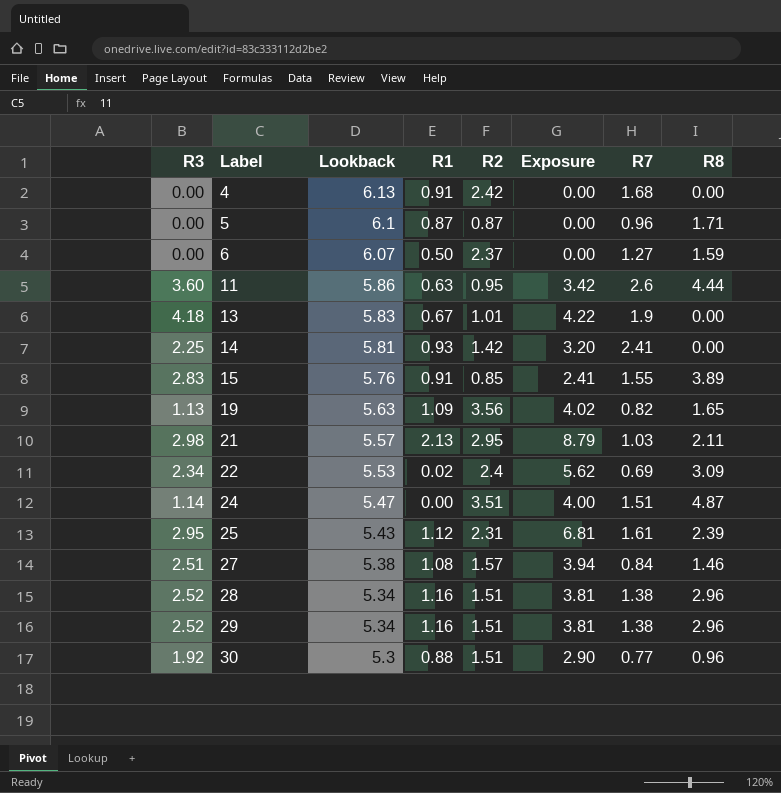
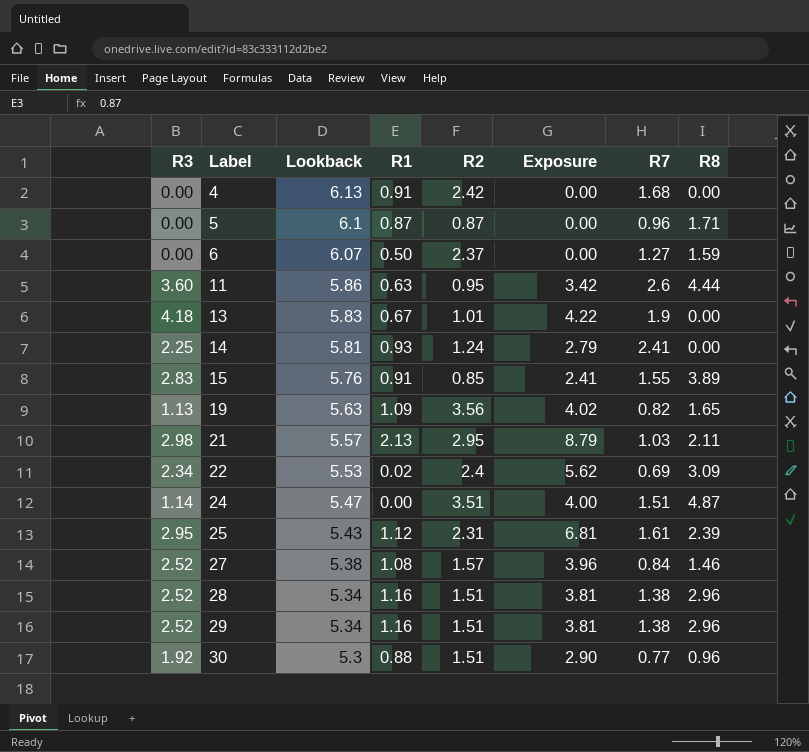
14 | R2: 1.42 -> 1.24
14 | Exposure: 3.20 -> 2.79
27 | R3: 2.51 -> 2.52
27 | Exposure: 3.94 -> 3.96

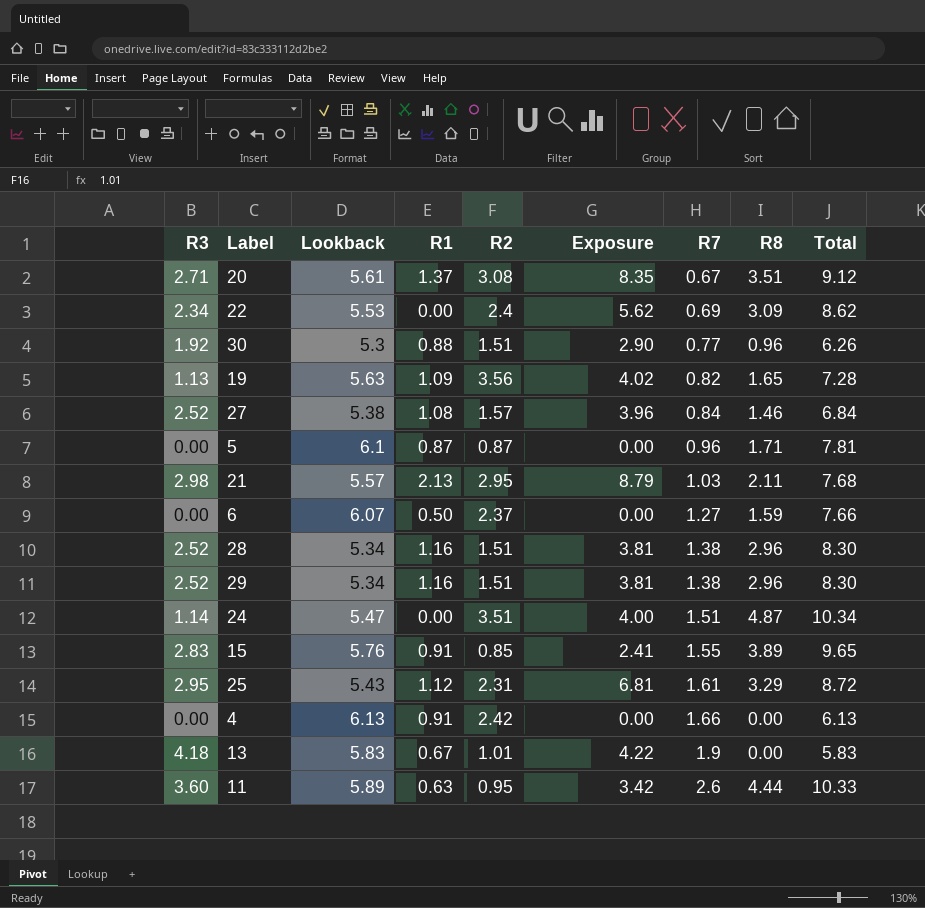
row order: Label ascending -> R7 ascending
column Total | formula: none -> [Lookback] + [R8]
row 14: 2.25 | 5.81 | 0.93 | 1.24 | 2.79 | 2.41 | 0.00 -> none
row 20: none -> 2.71 | 5.61 | 1.37 | 3.08 | 8.35 | 0.67 | 3.51 | 9.12
22 | R1: 0.02 -> 0.00
25 | R8: 2.39 -> 3.29
4 | R7: 1.68 -> 1.66
11 | Lookback: 5.86 -> 5.89

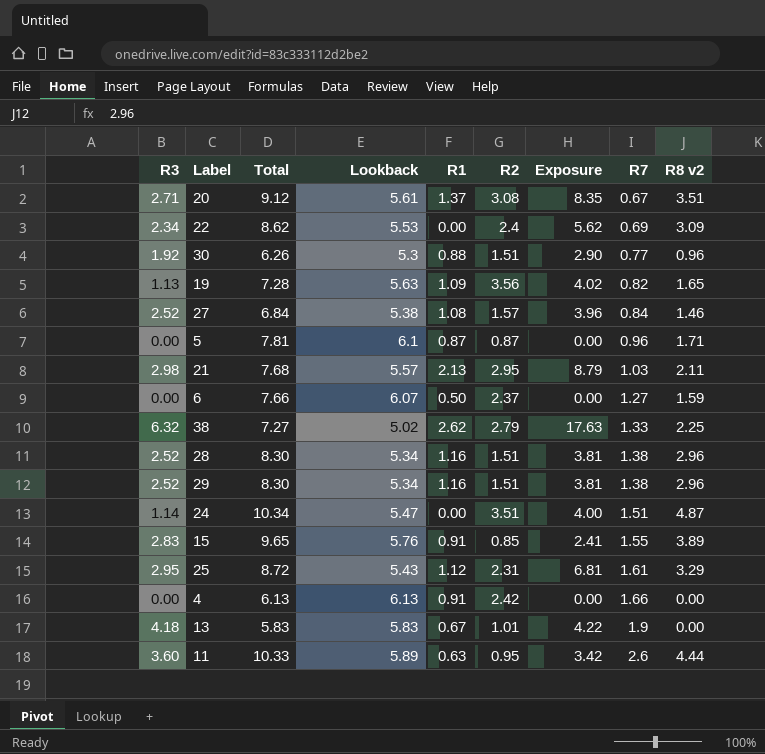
column Total | position: 9 -> 3
column name: R8 -> R8 v2
row 38: none -> 6.32 | 7.27 | 5.02 | 2.62 | 2.79 | 17.63 | 1.33 | 2.25

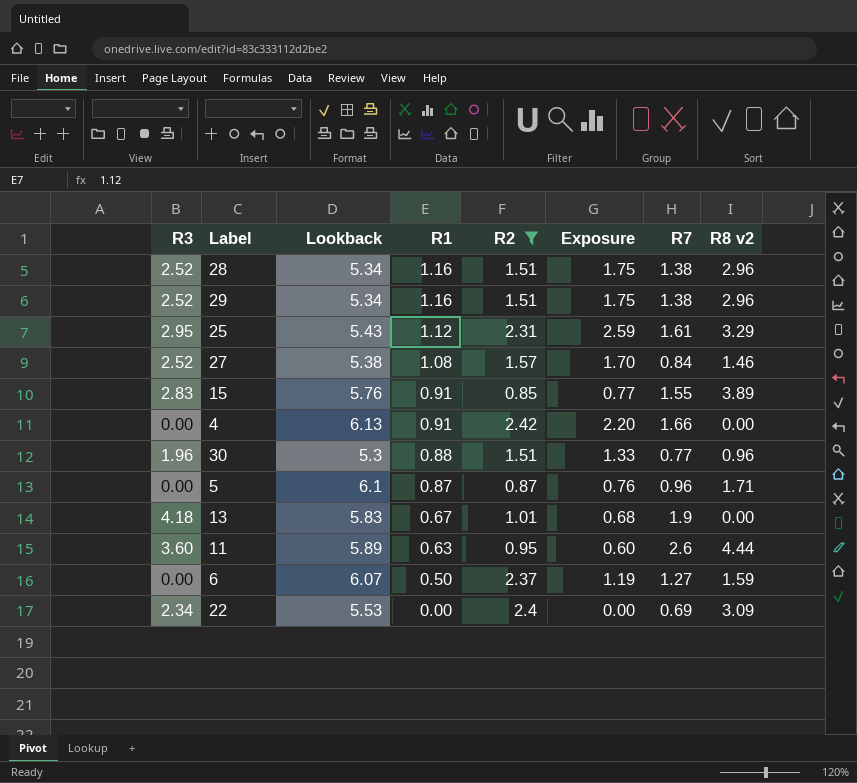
filter: none -> R2 <= 2.42
row order: R7 ascending -> R1 descending
column Total | formula: [Lookback] + [R8 v2] -> none
column Exposure | formula: [R3] * [R2] -> [R1] * [R2]
30 | R3: 1.92 -> 1.96

